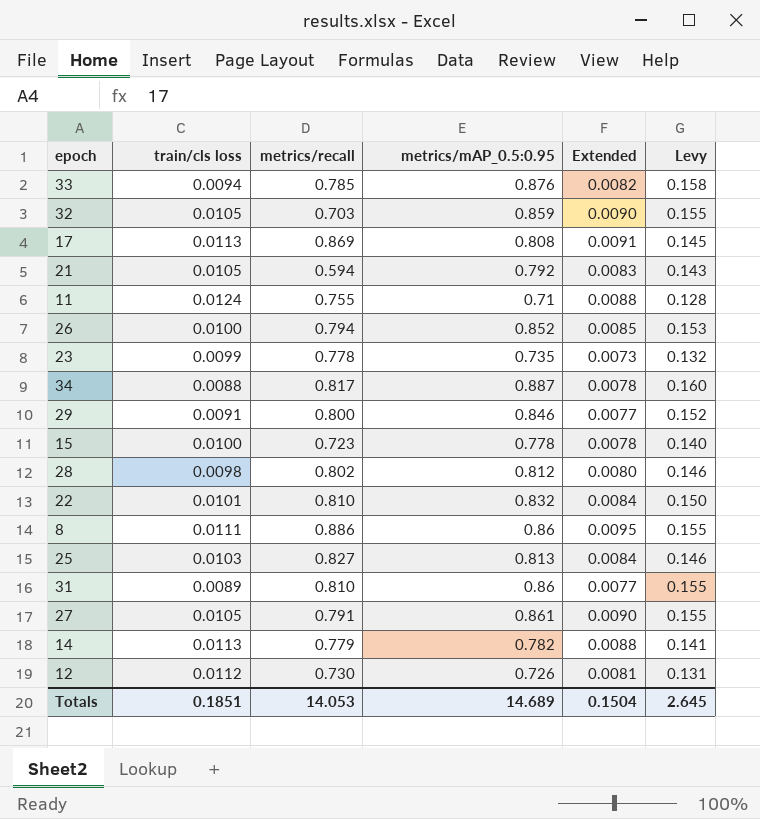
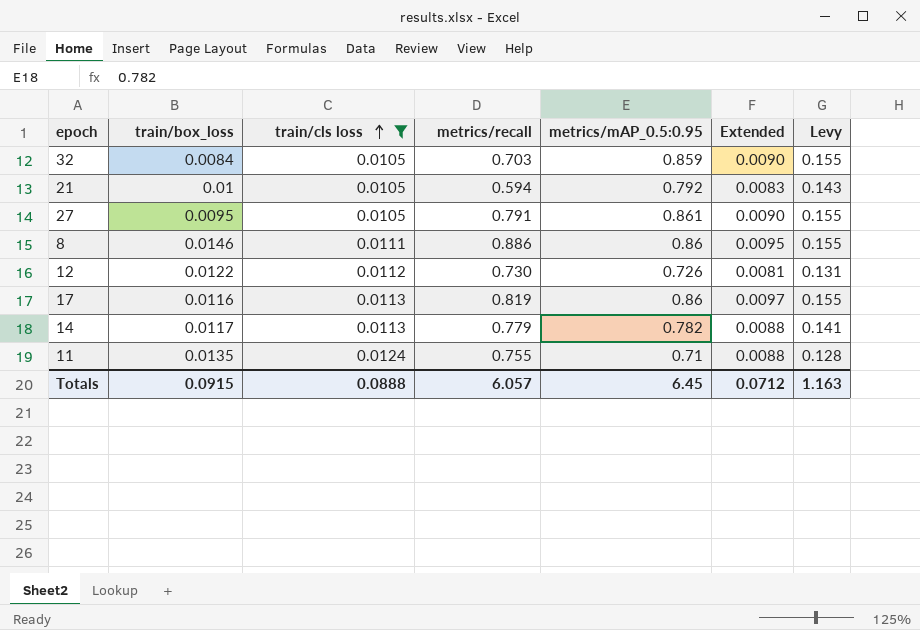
filter: none -> train/cls loss >= 0.0105
row order: none -> train/cls loss ascending
column train/box_loss | position: none -> 2
17 | metrics/recall: 0.869 -> 0.819
17 | metrics/mAP_0.5:0.95: 0.808 -> 0.86
17 | Extended: 0.0091 -> 0.0097
17 | Levy: 0.145 -> 0.155
Totals | train/cls loss: 0.1851 -> 0.0888
Totals | metrics/recall: 14.053 -> 6.057
Totals | metrics/mAP_0.5:0.95: 14.689 -> 6.45
Totals | Extended: 0.1504 -> 0.0712
Totals | Levy: 2.645 -> 1.163

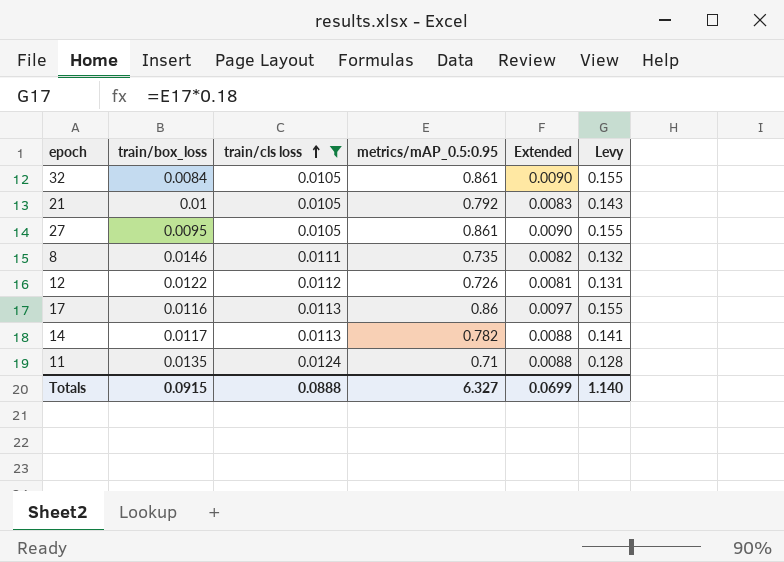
column metrics/recall | position: 4 -> none
32 | metrics/mAP_0.5:0.95: 0.859 -> 0.861
8 | metrics/mAP_0.5:0.95: 0.86 -> 0.735
8 | Extended: 0.0095 -> 0.0082
8 | Levy: 0.155 -> 0.132
Totals | metrics/mAP_0.5:0.95: 6.45 -> 6.327
Totals | Extended: 0.0712 -> 0.0699
Totals | Levy: 1.163 -> 1.140

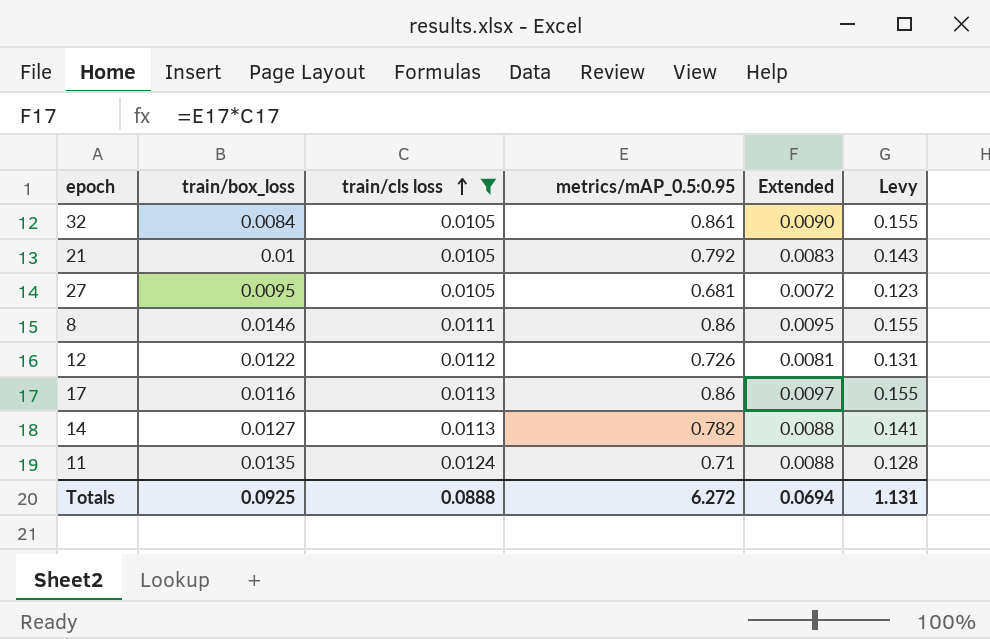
27 | metrics/mAP_0.5:0.95: 0.861 -> 0.681
27 | Extended: 0.0090 -> 0.0072
27 | Levy: 0.155 -> 0.123
8 | metrics/mAP_0.5:0.95: 0.735 -> 0.86
8 | Extended: 0.0082 -> 0.0095
8 | Levy: 0.132 -> 0.155
14 | train/box_loss: 0.0117 -> 0.0127
Totals | train/box_loss: 0.0915 -> 0.0925
Totals | metrics/mAP_0.5:0.95: 6.327 -> 6.272
Totals | Extended: 0.0699 -> 0.0694
Totals | Levy: 1.140 -> 1.131

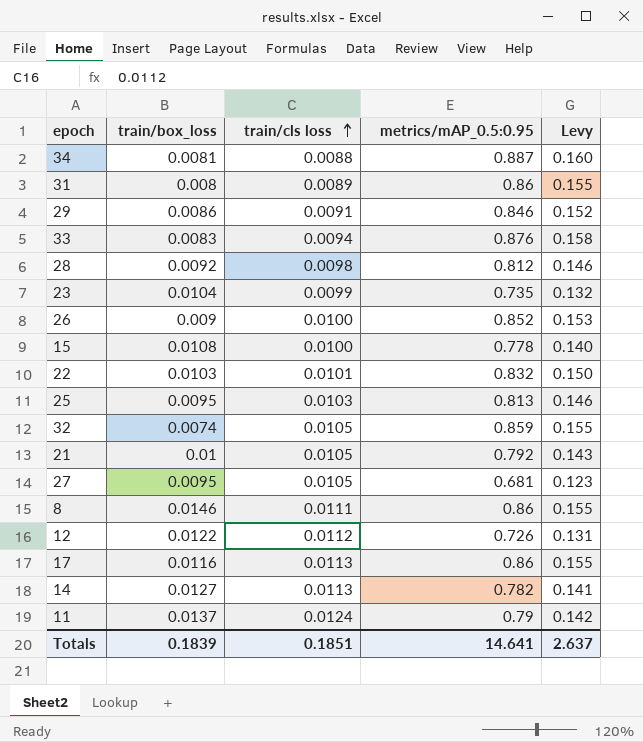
filter: train/cls loss >= 0.0105 -> none
column Extended | formula: [train/cls loss] * [metrics/mAP_0.5:0.95] -> none
32 | train/box_loss: 0.0084 -> 0.0074
32 | metrics/mAP_0.5:0.95: 0.861 -> 0.859
11 | train/box_loss: 0.0135 -> 0.0137
11 | metrics/mAP_0.5:0.95: 0.71 -> 0.79
11 | Levy: 0.128 -> 0.142
Totals | train/box_loss: 0.0925 -> 0.1839
Totals | train/cls loss: 0.0888 -> 0.1851
Totals | metrics/mAP_0.5:0.95: 6.272 -> 14.641
Totals | Levy: 1.131 -> 2.637

